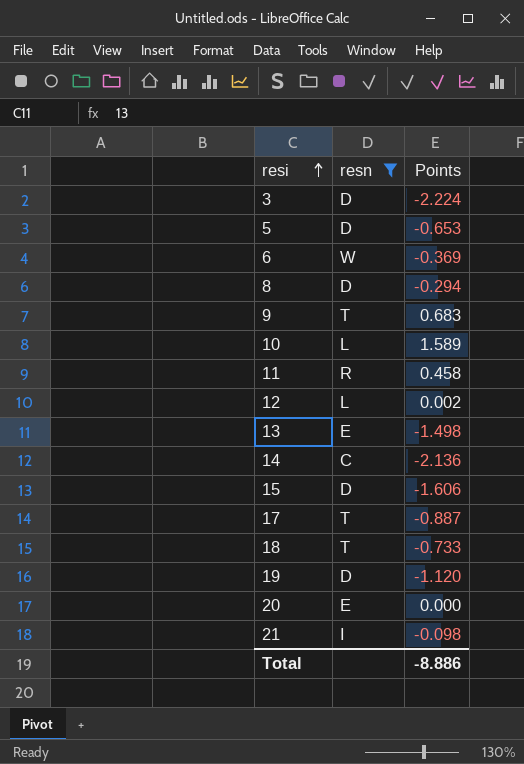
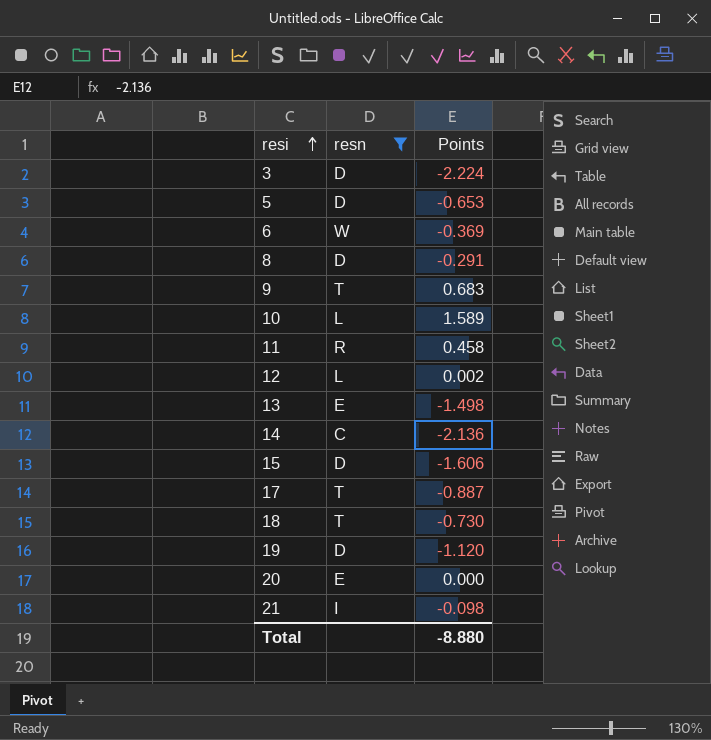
8 | Points: -0.294 -> -0.291
18 | Points: -0.733 -> -0.730
Total | Points: -8.886 -> -8.880

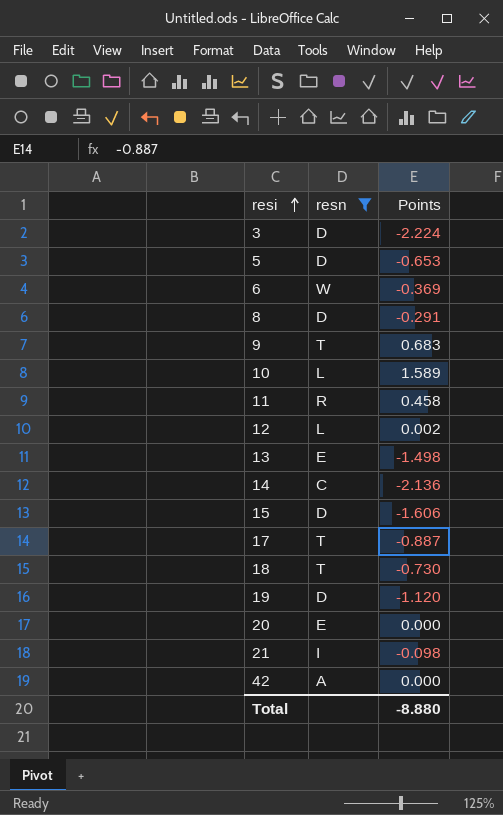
row 42: none -> A | 0.000

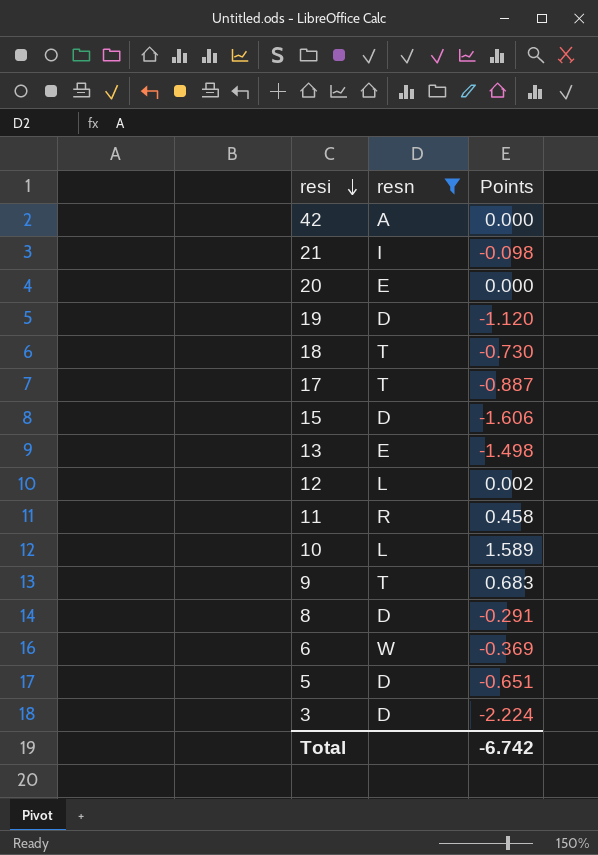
row order: resi ascending -> resi descending
row 14: C | -2.136 -> none
5 | Points: -0.653 -> -0.651
Total | Points: -8.880 -> -6.742

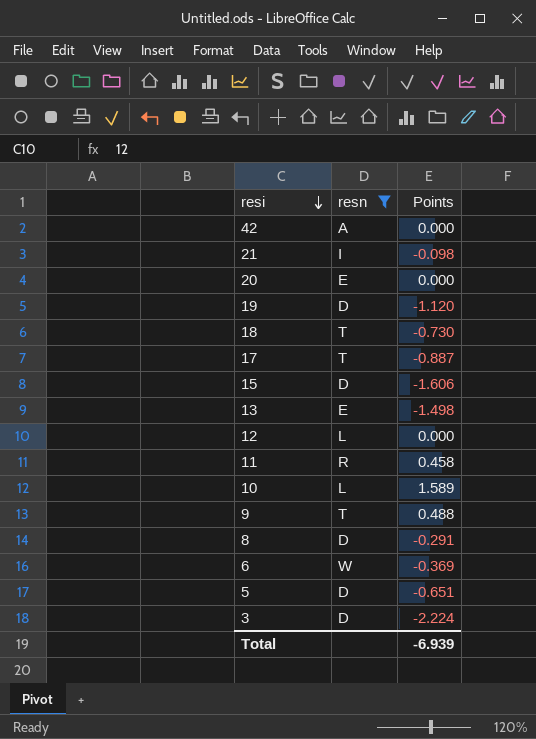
12 | Points: 0.002 -> 0.000
9 | Points: 0.683 -> 0.488
Total | Points: -6.742 -> -6.939

